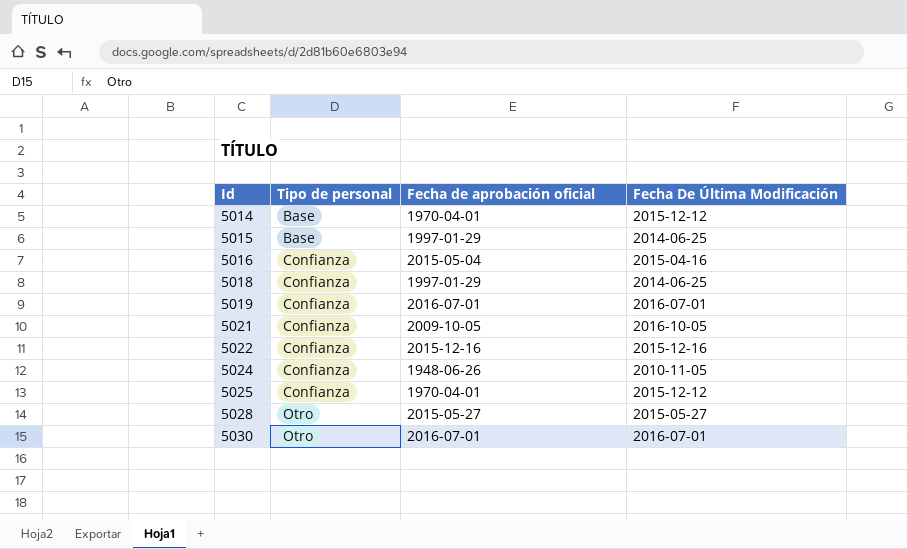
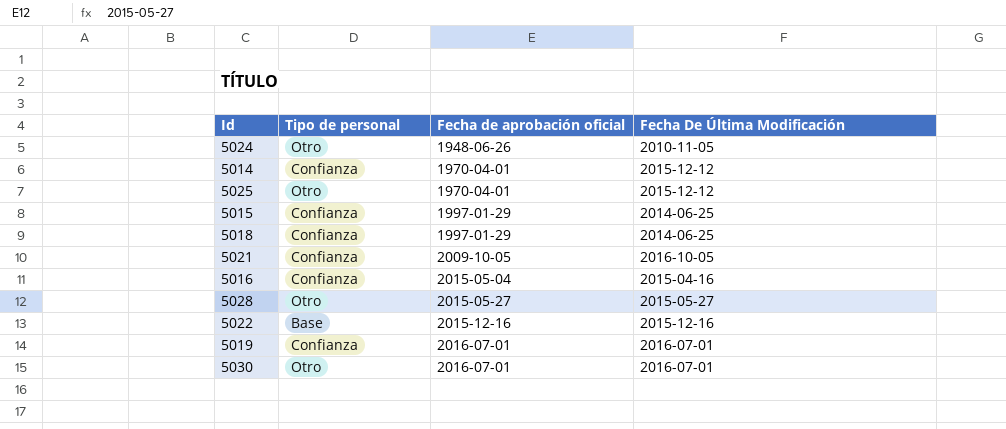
row order: Id ascending -> Fecha de aprobación oficial ascending
5024 | Tipo de personal: Confianza -> Otro
5014 | Tipo de personal: Base -> Confianza
5025 | Tipo de personal: Confianza -> Otro
5015 | Tipo de personal: Base -> Confianza
5022 | Tipo de personal: Confianza -> Base

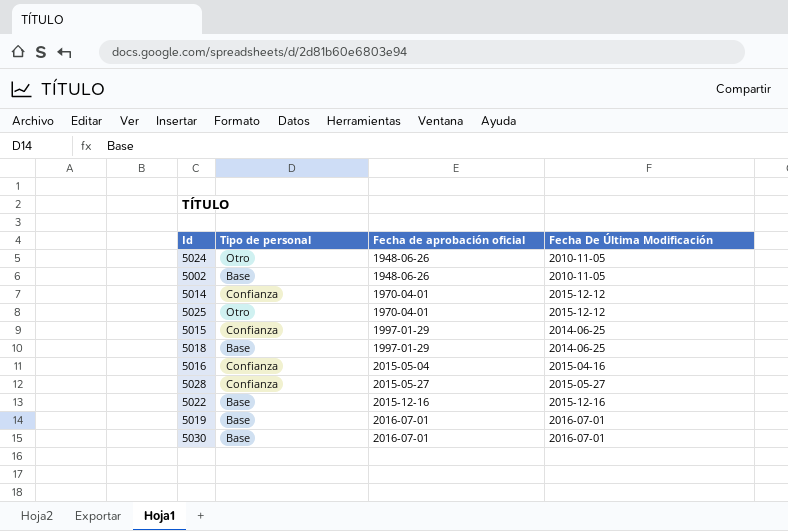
row 5021: Confianza | 2009-10-05 | 2016-10-05 -> none
row 5002: none -> Base | 1948-06-26 | 2010-11-05
5018 | Tipo de personal: Confianza -> Base
5028 | Tipo de personal: Otro -> Confianza
5019 | Tipo de personal: Confianza -> Base
5030 | Tipo de personal: Otro -> Base

